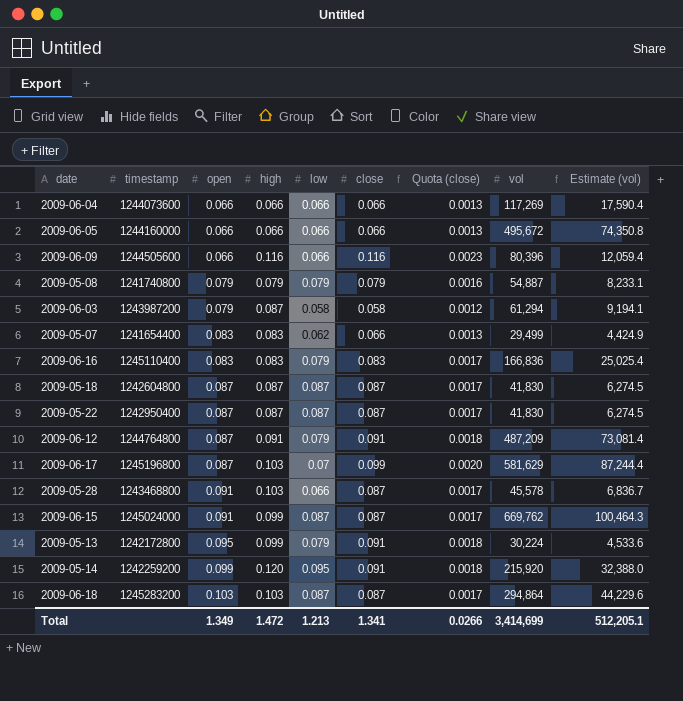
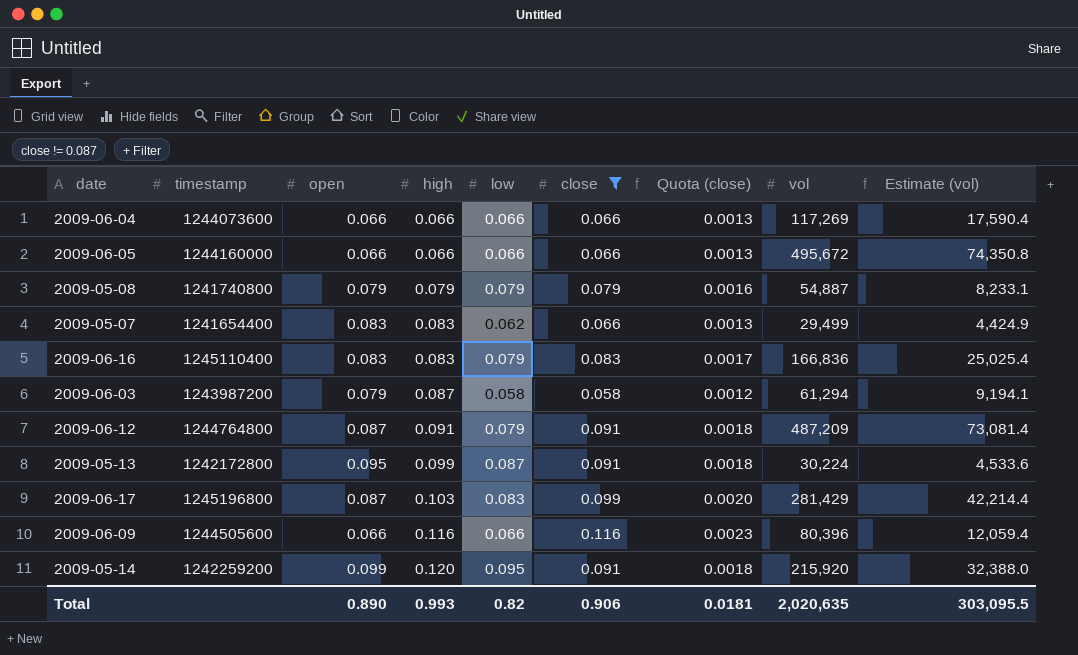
filter: none -> close != 0.087
row order: open ascending -> high ascending
2009-05-13 | low: 0.079 -> 0.087
2009-06-17 | low: 0.07 -> 0.083
2009-06-17 | vol: 581,629 -> 281,429
2009-06-17 | Estimate (vol): 87,244.4 -> 42,214.4
Total | open: 1.349 -> 0.890
Total | high: 1.472 -> 0.993
Total | low: 1.213 -> 0.82
Total | close: 1.341 -> 0.906
Total | Quota (close): 0.0266 -> 0.0181
Total | vol: 3,414,699 -> 2,020,635
Total | Estimate (vol): 512,205.1 -> 303,095.5

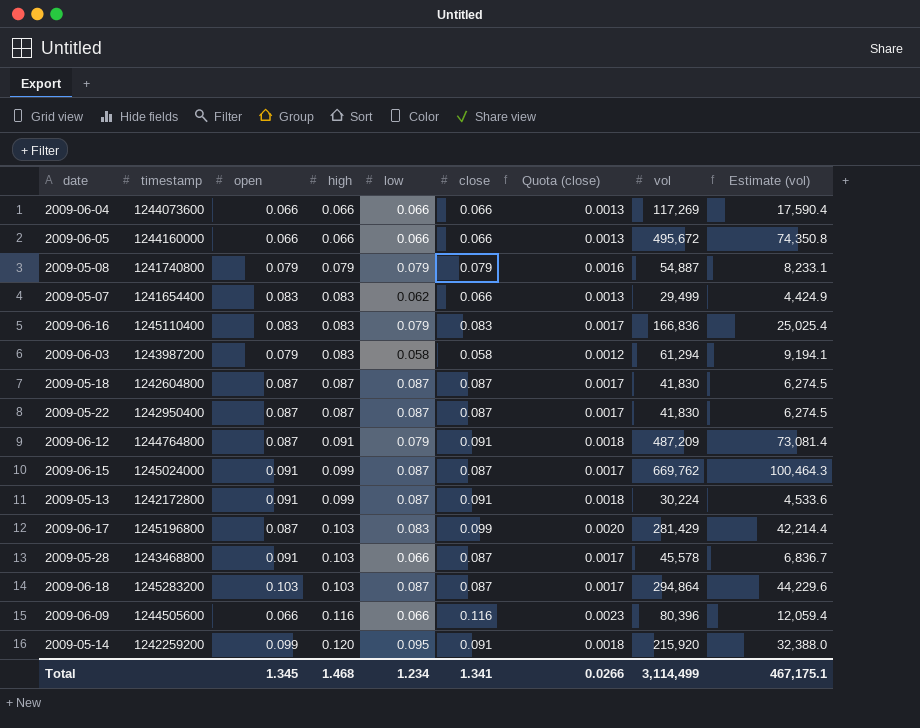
filter: close != 0.087 -> none
2009-06-03 | high: 0.087 -> 0.083
2009-05-13 | open: 0.095 -> 0.091
Total | open: 0.890 -> 1.345
Total | high: 0.993 -> 1.468
Total | low: 0.82 -> 1.234
Total | close: 0.906 -> 1.341
Total | Quota (close): 0.0181 -> 0.0266
Total | vol: 2,020,635 -> 3,114,499
Total | Estimate (vol): 303,095.5 -> 467,175.1

